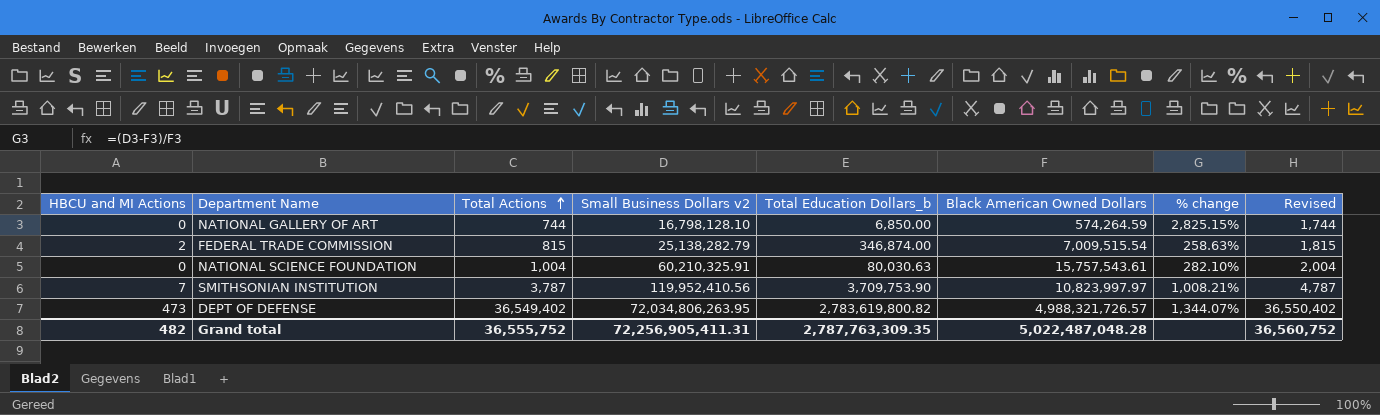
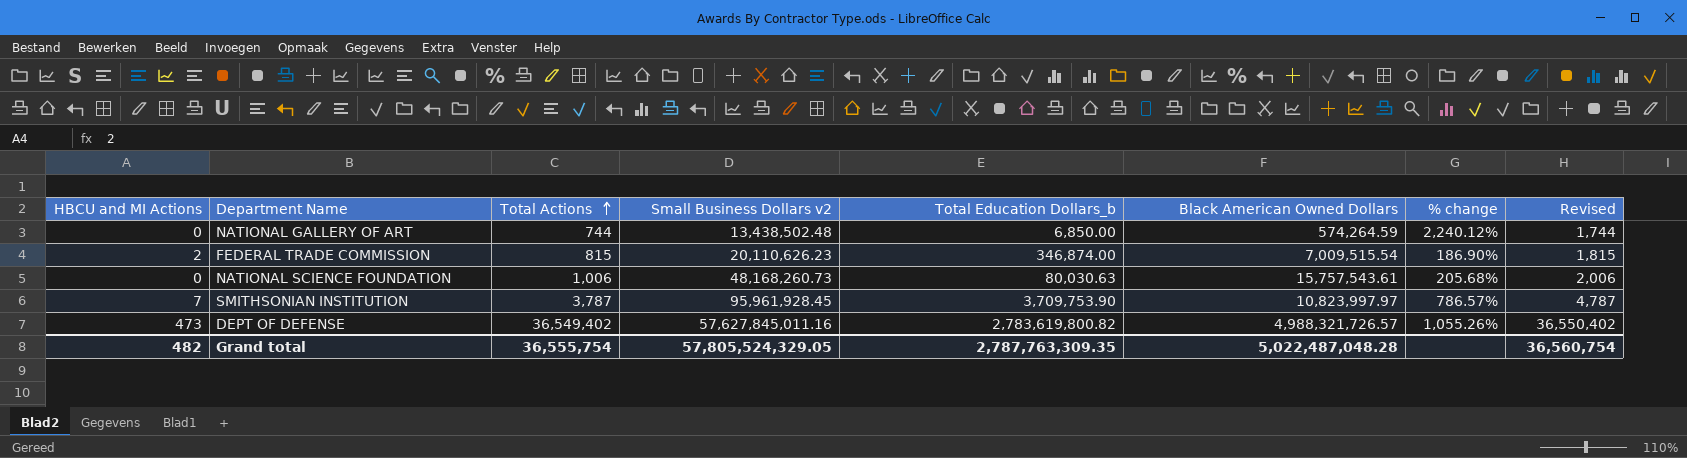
NATIONAL GALLERY OF ART | Small Business Dollars v2: 16,798,128.10 -> 13,438,502.48
NATIONAL GALLERY OF ART | % change: 2,825.15% -> 2,240.12%
FEDERAL TRADE COMMISSION | Small Business Dollars v2: 25,138,282.79 -> 20,110,626.23
FEDERAL TRADE COMMISSION | % change: 258.63% -> 186.90%
NATIONAL SCIENCE FOUNDATION | Total Actions: 1,004 -> 1,006
NATIONAL SCIENCE FOUNDATION | Small Business Dollars v2: 60,210,325.91 -> 48,168,260.73
NATIONAL SCIENCE FOUNDATION | % change: 282.10% -> 205.68%
NATIONAL SCIENCE FOUNDATION | Revised: 2,004 -> 2,006
SMITHSONIAN INSTITUTION | Small Business Dollars v2: 119,952,410.56 -> 95,961,928.45
SMITHSONIAN INSTITUTION | % change: 1,008.21% -> 786.57%
DEPT OF DEFENSE | Small Business Dollars v2: 72,034,806,263.95 -> 57,627,845,011.16
DEPT OF DEFENSE | % change: 1,344.07% -> 1,055.26%
Grand total | Total Actions: 36,555,752 -> 36,555,754
Grand total | Small Business Dollars v2: 72,256,905,411.31 -> 57,805,524,329.05
Grand total | Revised: 36,560,752 -> 36,560,754

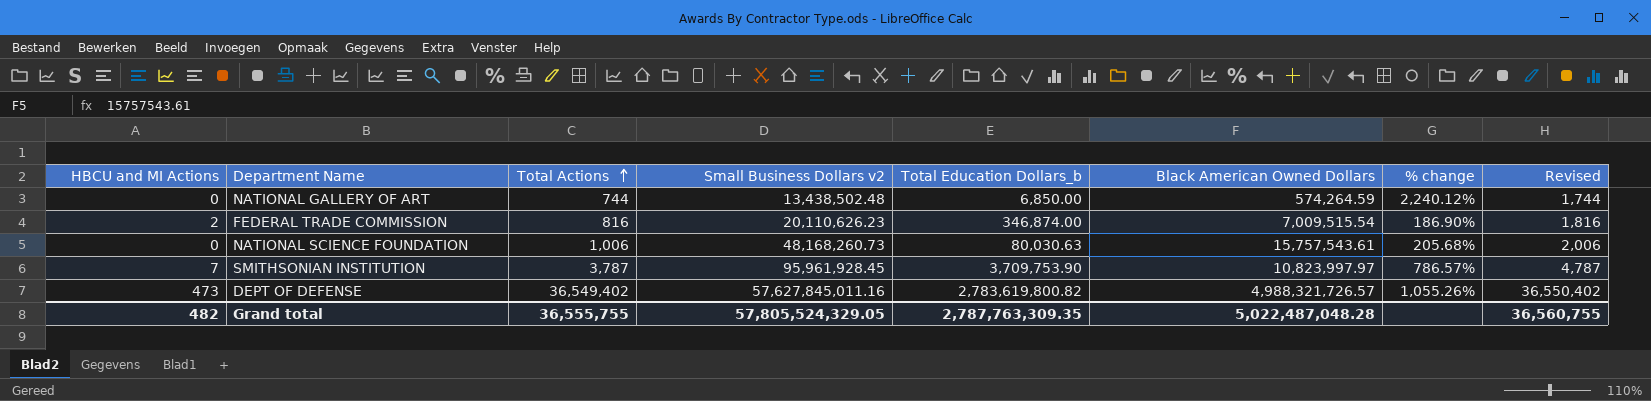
FEDERAL TRADE COMMISSION | Total Actions: 815 -> 816
FEDERAL TRADE COMMISSION | Revised: 1,815 -> 1,816
Grand total | Total Actions: 36,555,754 -> 36,555,755
Grand total | Revised: 36,560,754 -> 36,560,755

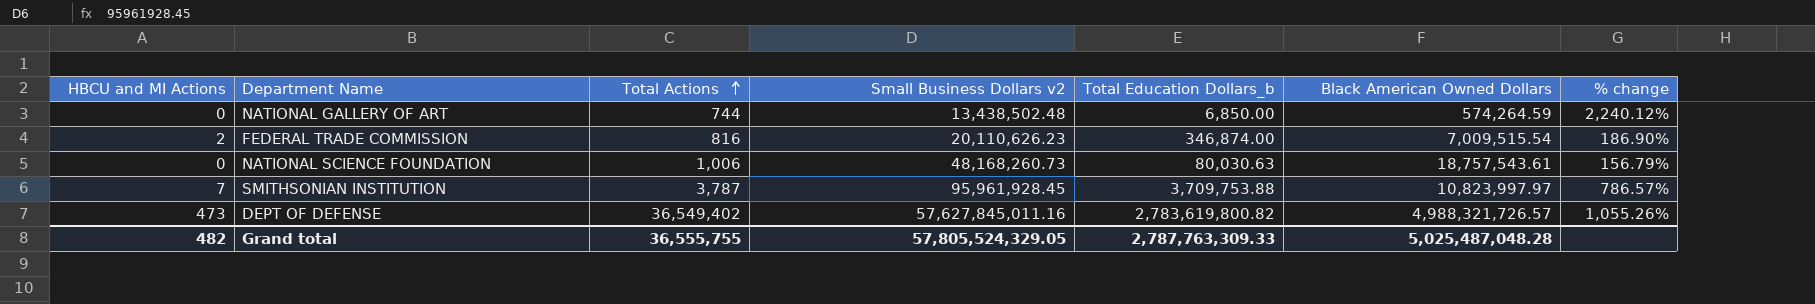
column Revised | formula: [Total Actions] + 1000 -> none
NATIONAL SCIENCE FOUNDATION | Black American Owned Dollars: 15,757,543.61 -> 18,757,543.61
NATIONAL SCIENCE FOUNDATION | % change: 205.68% -> 156.79%
SMITHSONIAN INSTITUTION | Total Education Dollars_b: 3,709,753.90 -> 3,709,753.88
Grand total | Total Education Dollars_b: 2,787,763,309.35 -> 2,787,763,309.33
Grand total | Black American Owned Dollars: 5,022,487,048.28 -> 5,025,487,048.28

